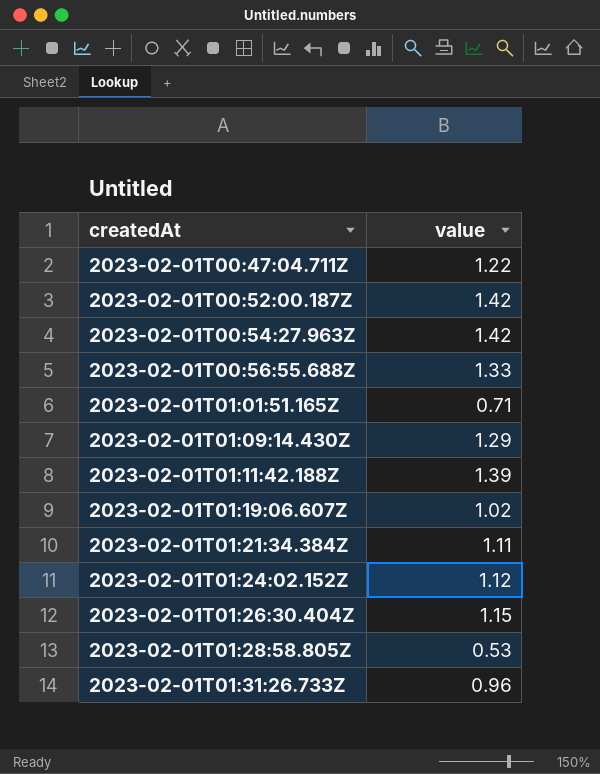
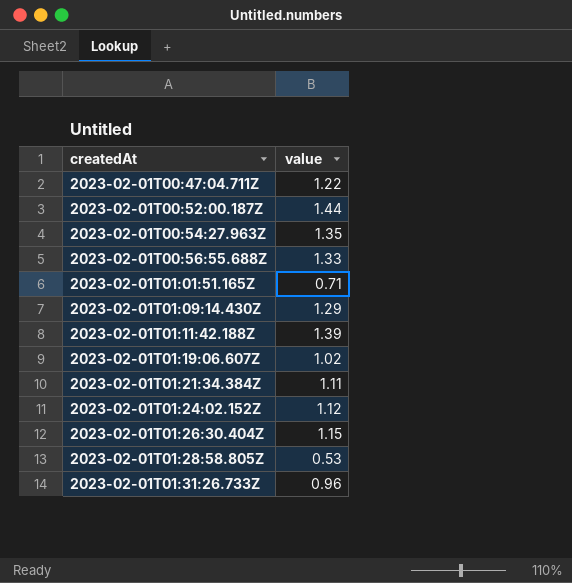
2023-02-01T00:52:00.187Z | value: 1.42 -> 1.44
2023-02-01T00:54:27.963Z | value: 1.42 -> 1.35

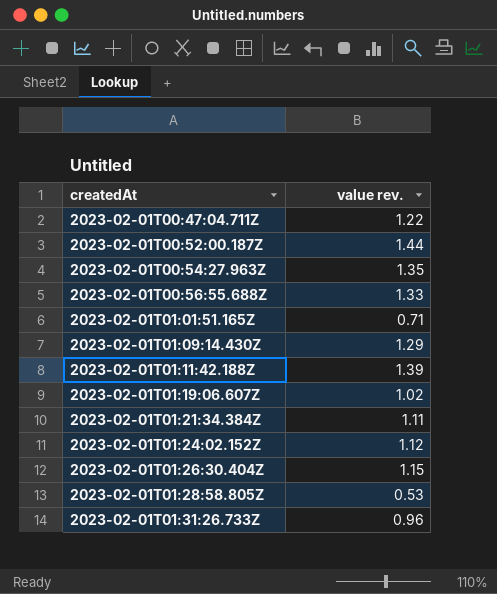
column name: value -> value rev.

